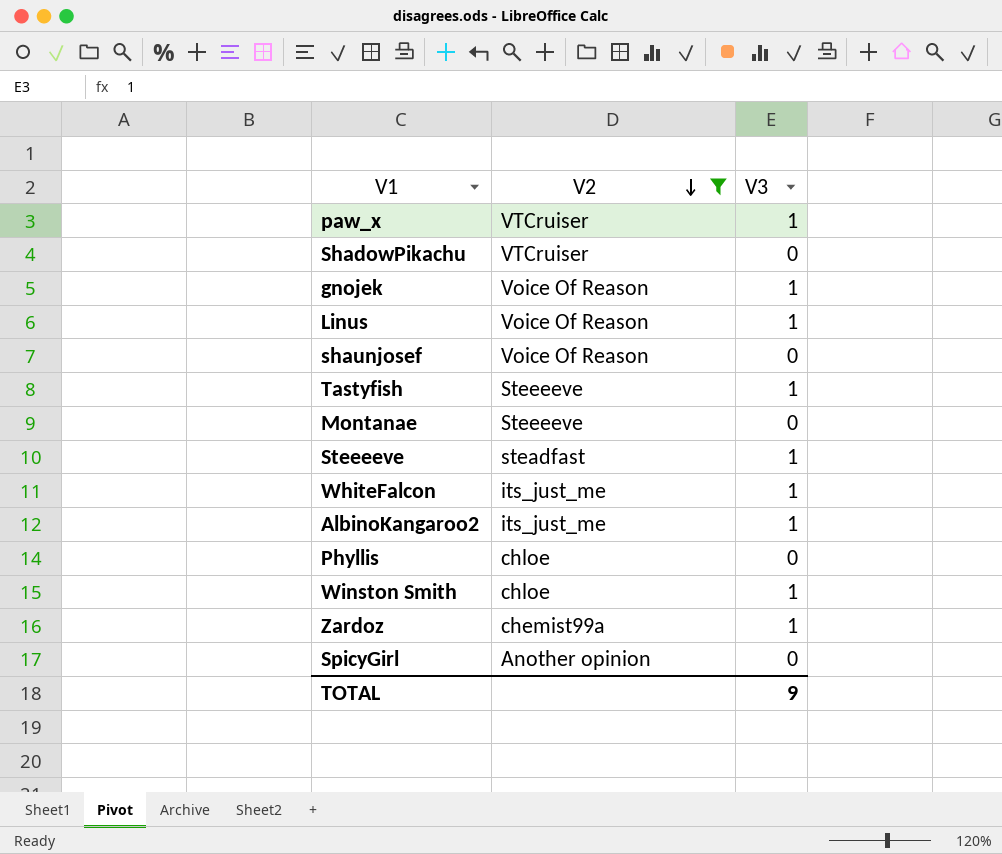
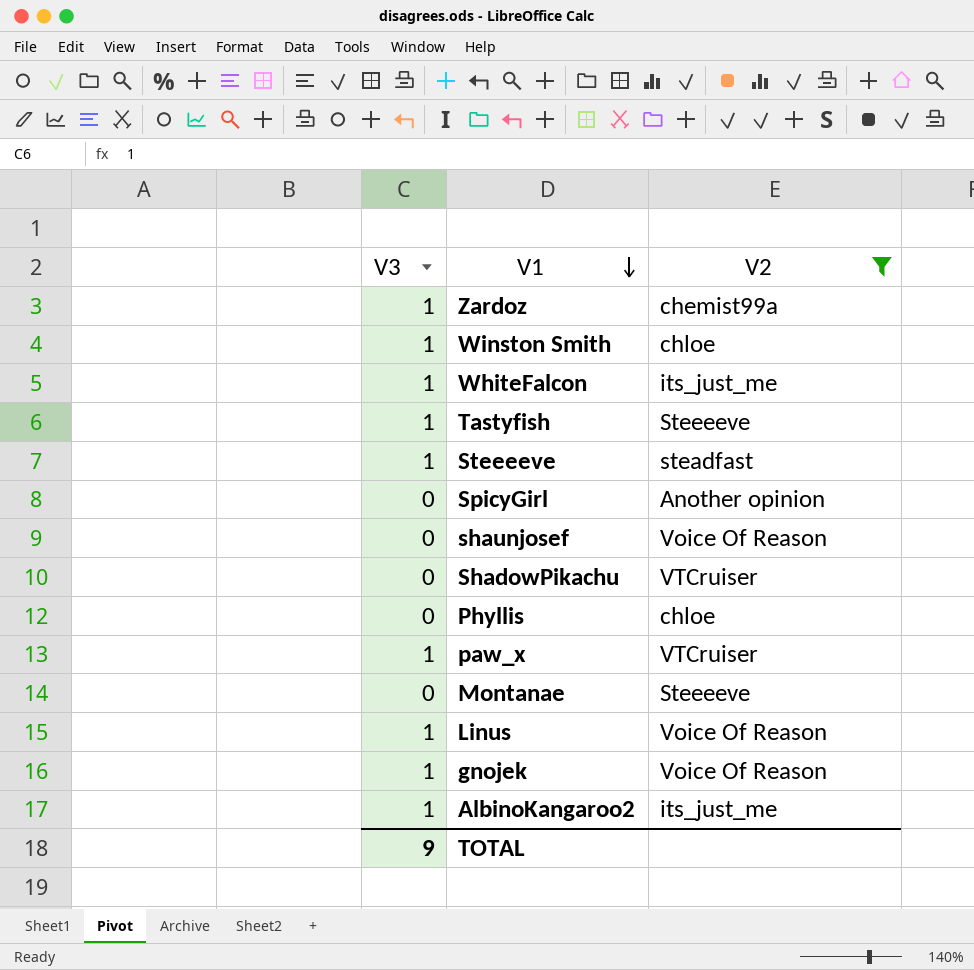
row order: V2 descending -> V1 descending
column V3 | position: 3 -> 1

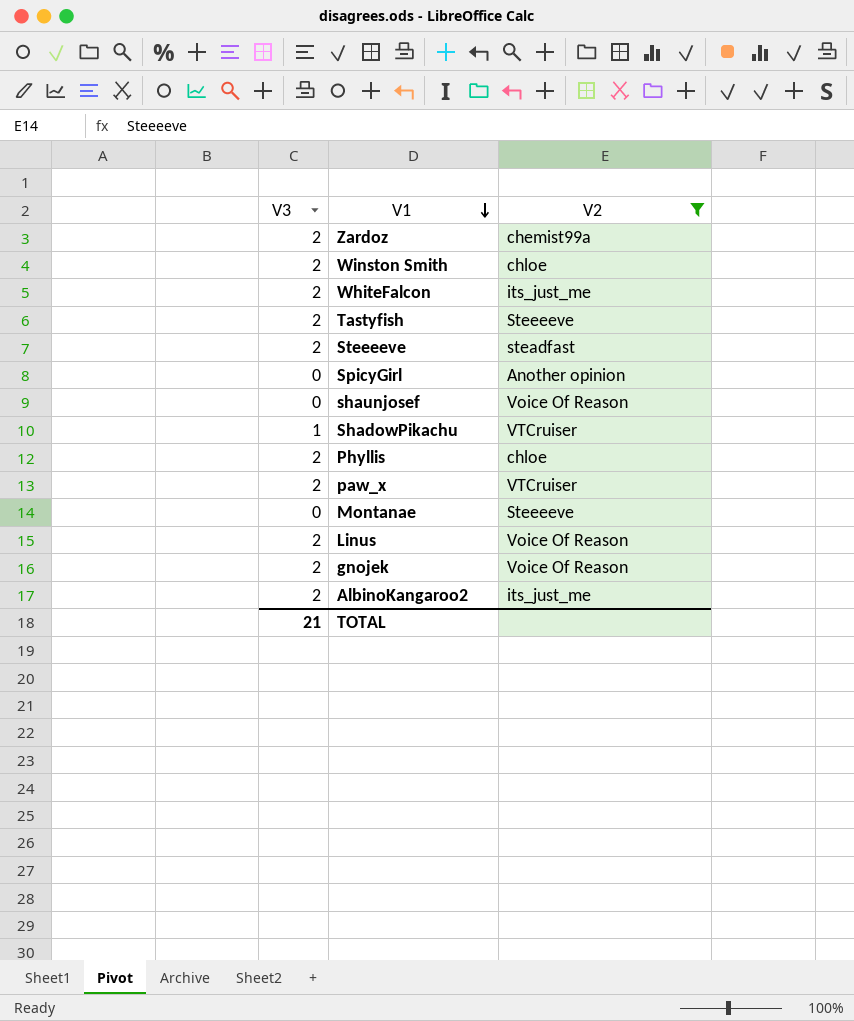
Zardoz | V3: 1 -> 2
Winston Smith | V3: 1 -> 2
WhiteFalcon | V3: 1 -> 2
Tastyfish | V3: 1 -> 2
Steeeeve | V3: 1 -> 2
ShadowPikachu | V3: 0 -> 1
Phyllis | V3: 0 -> 2
paw_x | V3: 1 -> 2
Linus | V3: 1 -> 2
gnojek | V3: 1 -> 2
AlbinoKangaroo2 | V3: 1 -> 2
TOTAL | V3: 9 -> 21

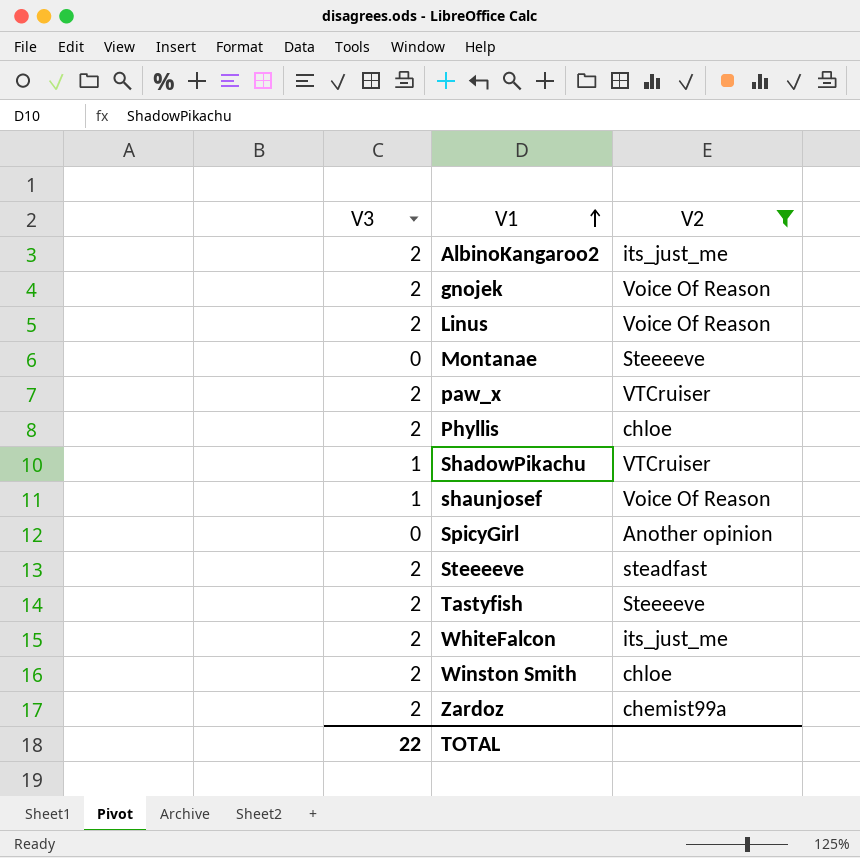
row order: V1 descending -> V1 ascending
shaunjosef | V3: 0 -> 1
TOTAL | V3: 21 -> 22

